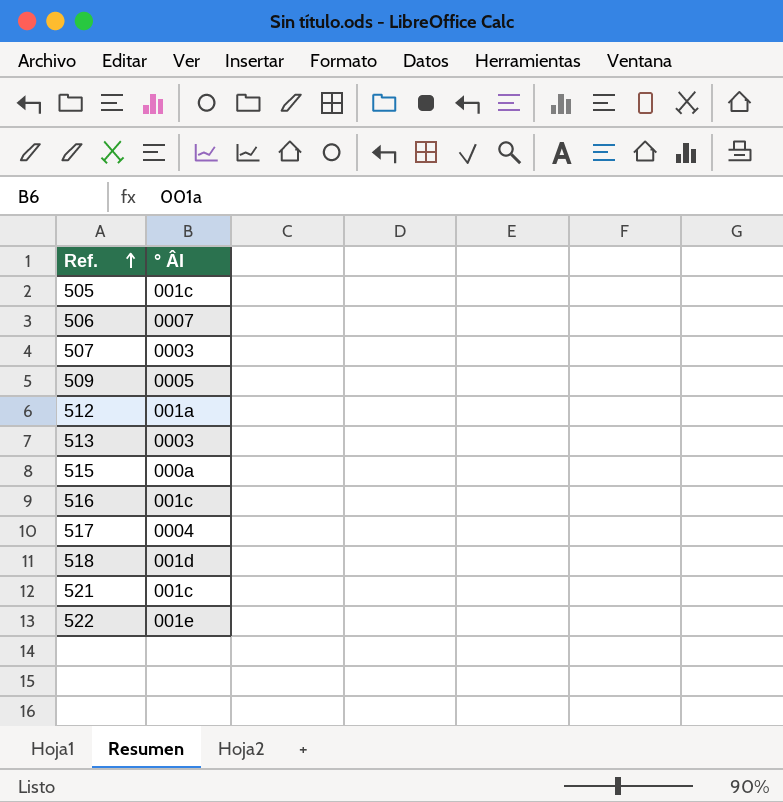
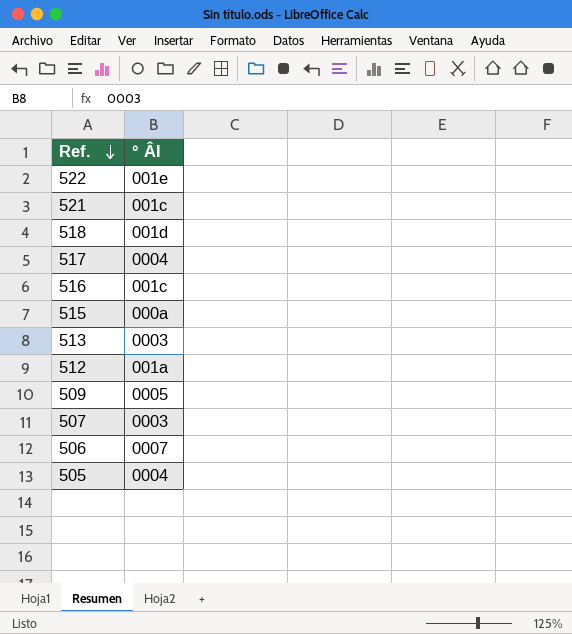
row order: Ref. ascending -> Ref. descending
505 | ° ÂI: 001c -> 0004

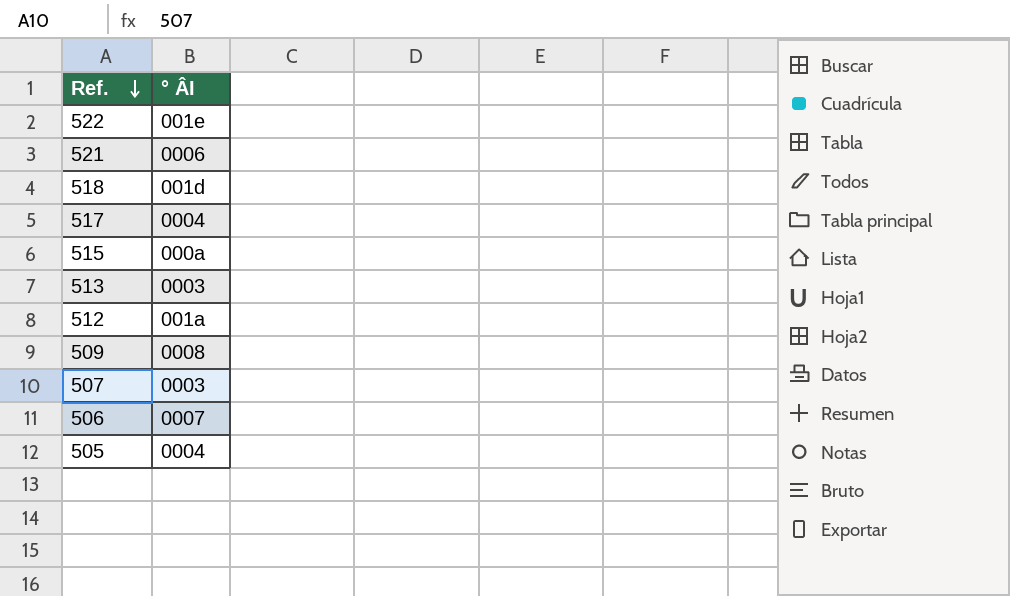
row 516: 001c -> none
521 | ° ÂI: 001c -> 0006
509 | ° ÂI: 0005 -> 0008

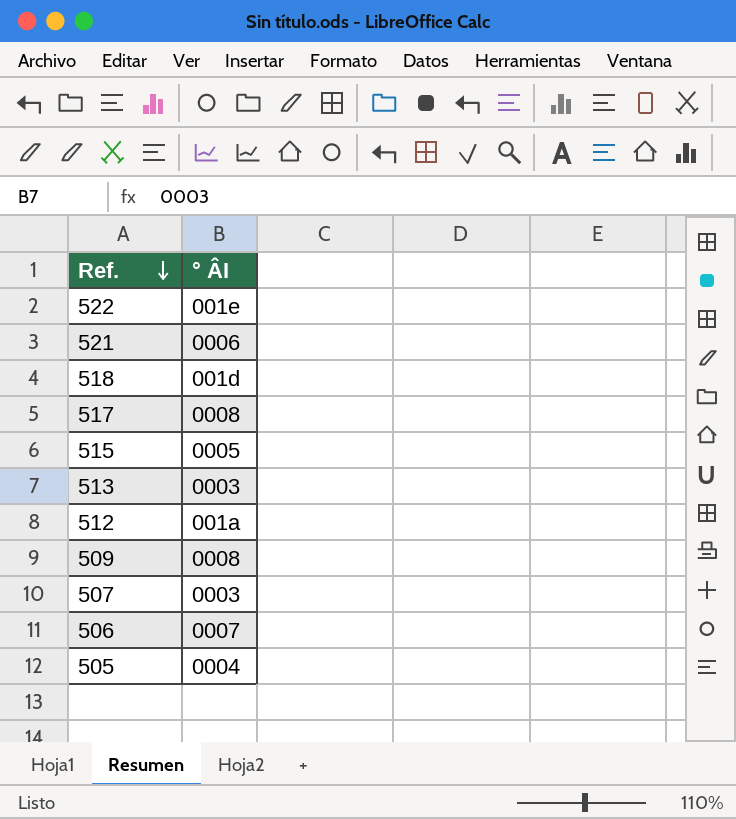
517 | ° ÂI: 0004 -> 0008
515 | ° ÂI: 000a -> 0005

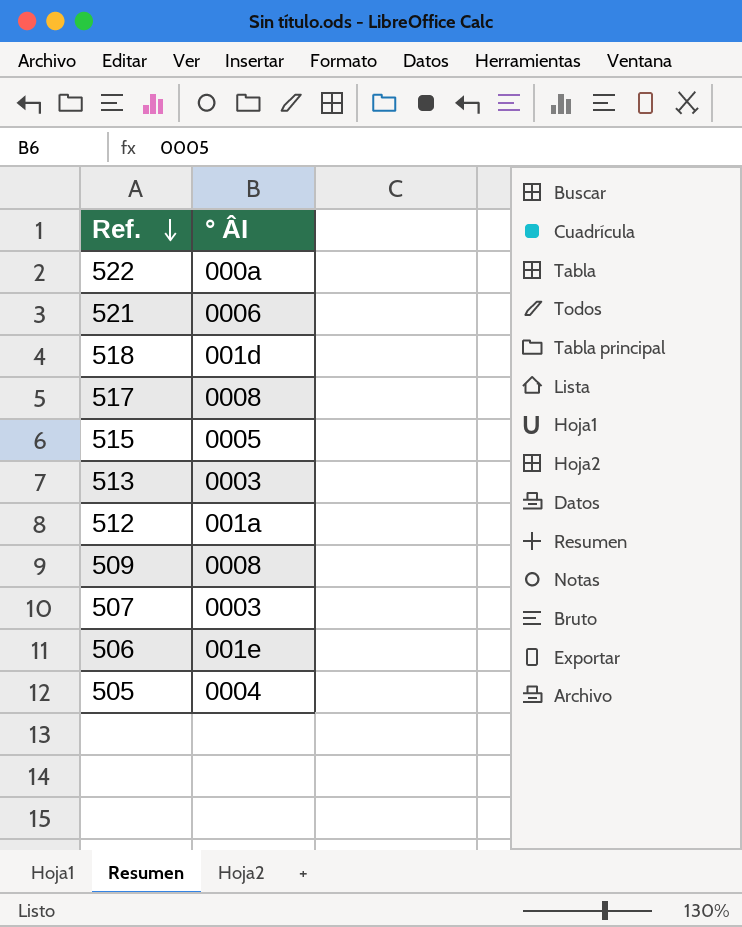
522 | ° ÂI: 001e -> 000a
506 | ° ÂI: 0007 -> 001e

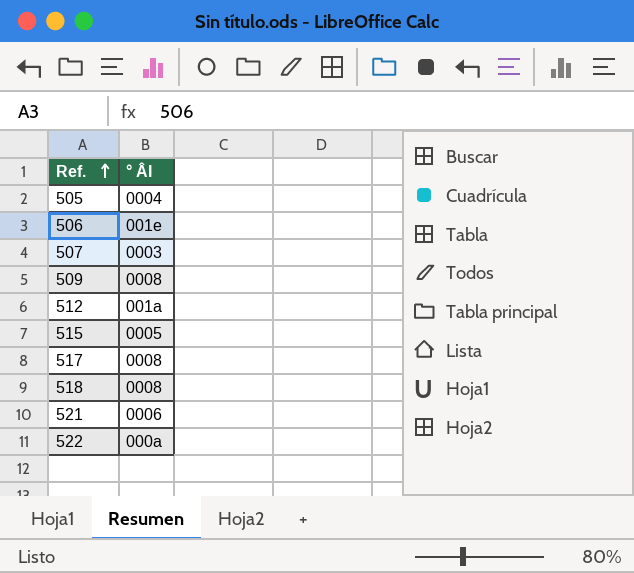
row order: Ref. descending -> Ref. ascending
row 513: 0003 -> none
518 | ° ÂI: 001d -> 0008

